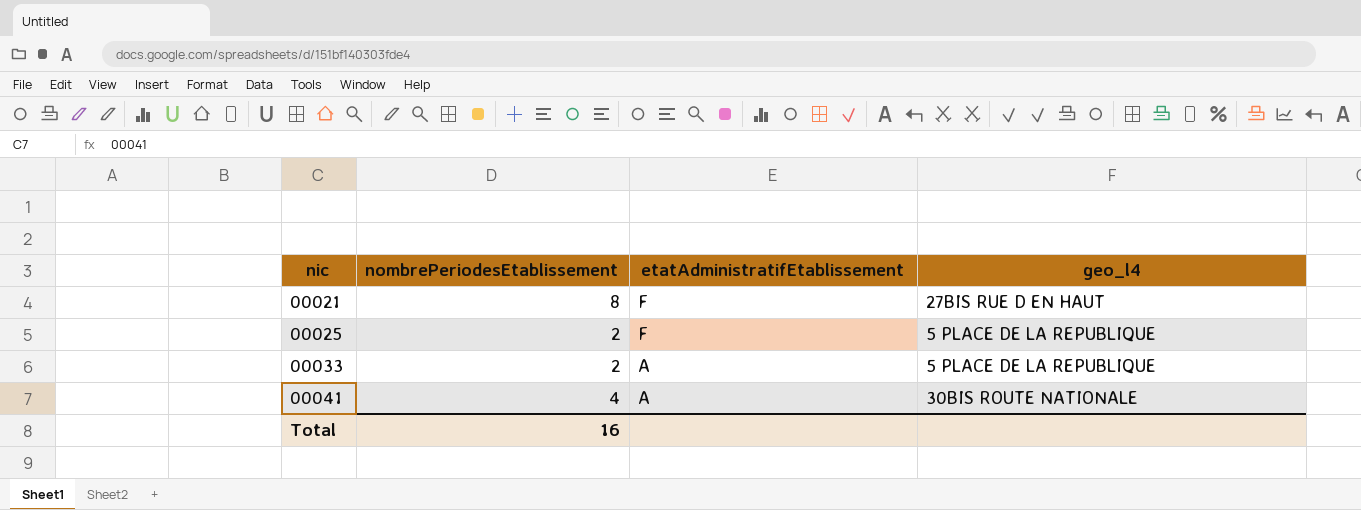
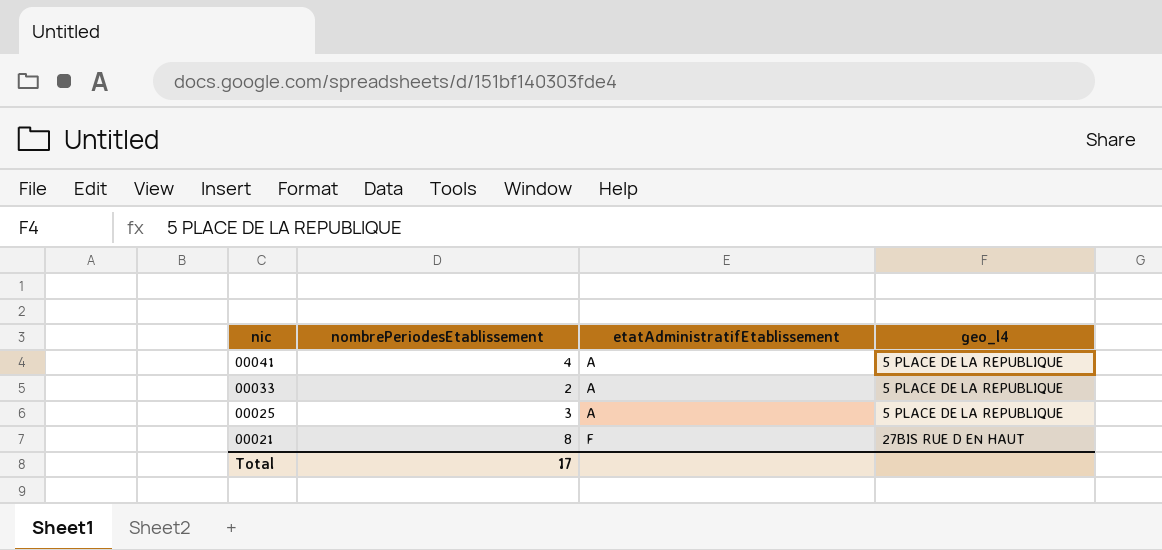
row order: nic ascending -> nic descending
00041 | geo_l4: 30BIS ROUTE NATIONALE -> 5 PLACE DE LA REPUBLIQUE
00025 | nombrePeriodesEtablissement: 2 -> 3
00025 | etatAdministratifEtablissement: F -> A
Total | nombrePeriodesEtablissement: 16 -> 17

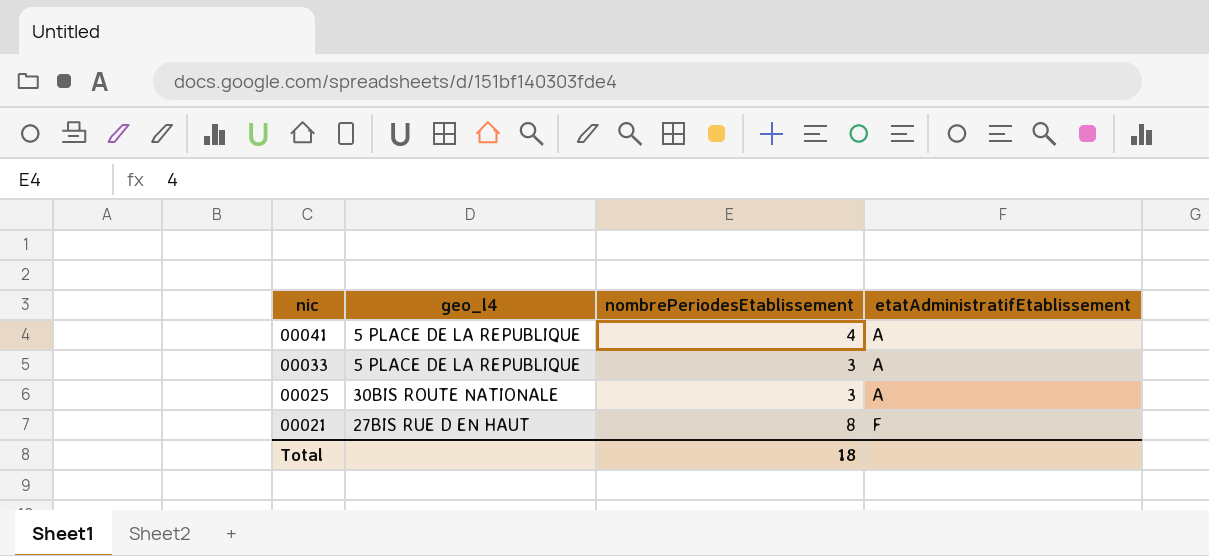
column geo_l4 | position: 4 -> 2
00033 | nombrePeriodesEtablissement: 2 -> 3
00025 | geo_l4: 5 PLACE DE LA REPUBLIQUE -> 30BIS ROUTE NATIONALE
Total | nombrePeriodesEtablissement: 17 -> 18

